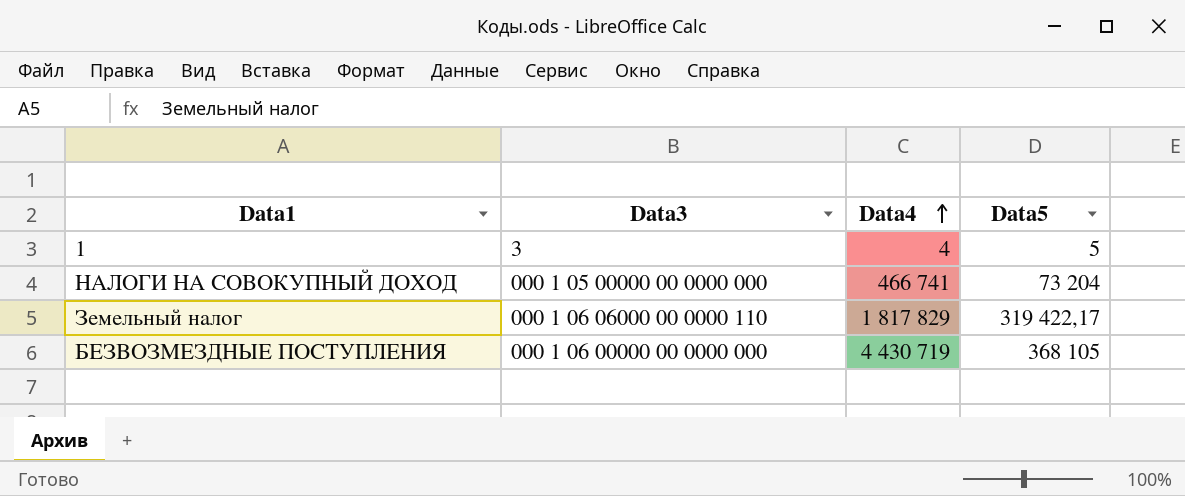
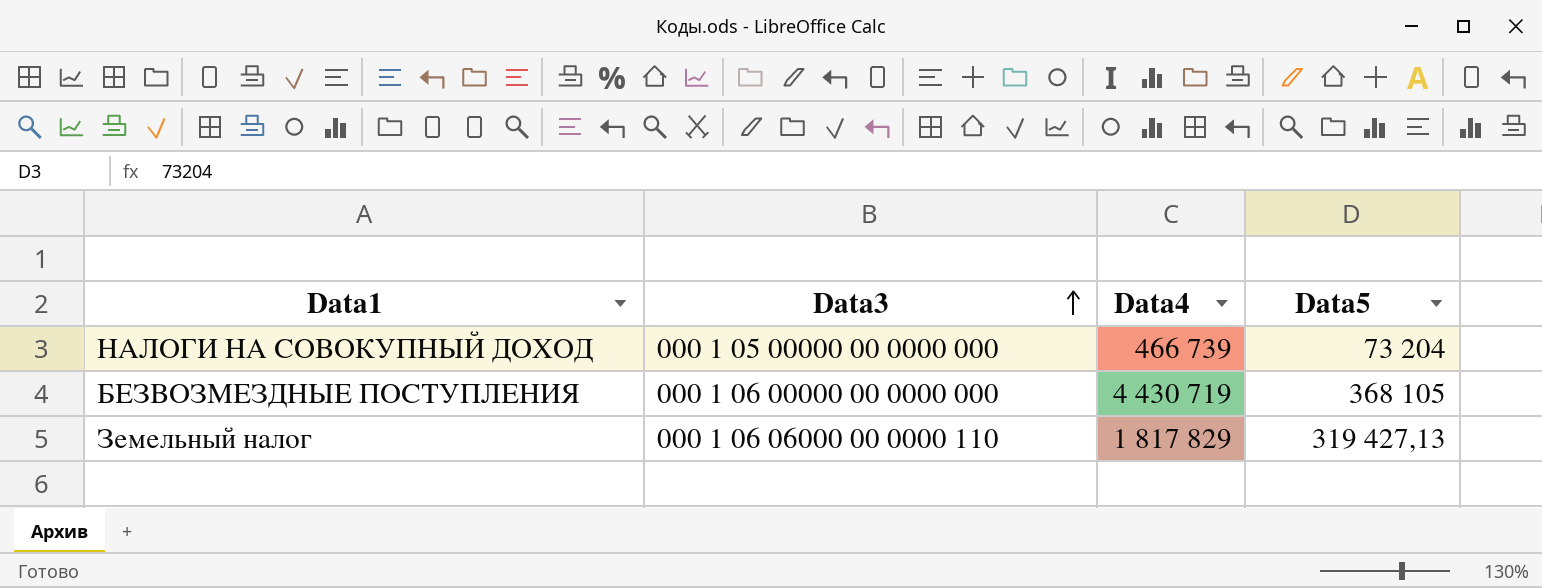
row order: Data4 ascending -> Data3 ascending
row 1: 3 | 4 | 5 -> none
НАЛОГИ НА СОВОКУПНЫЙ ДОХОД | Data4: 466 741 -> 466 739
Земельный налог | Data5: 319 422,17 -> 319 427,13

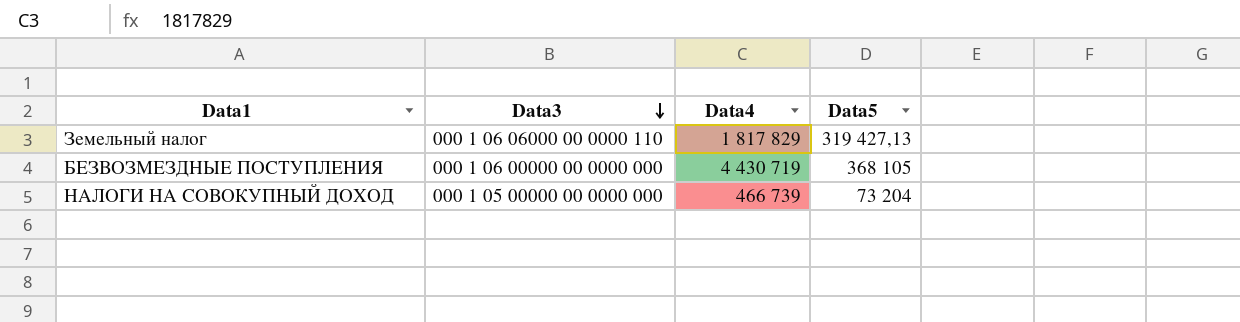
row order: Data3 ascending -> Data3 descending

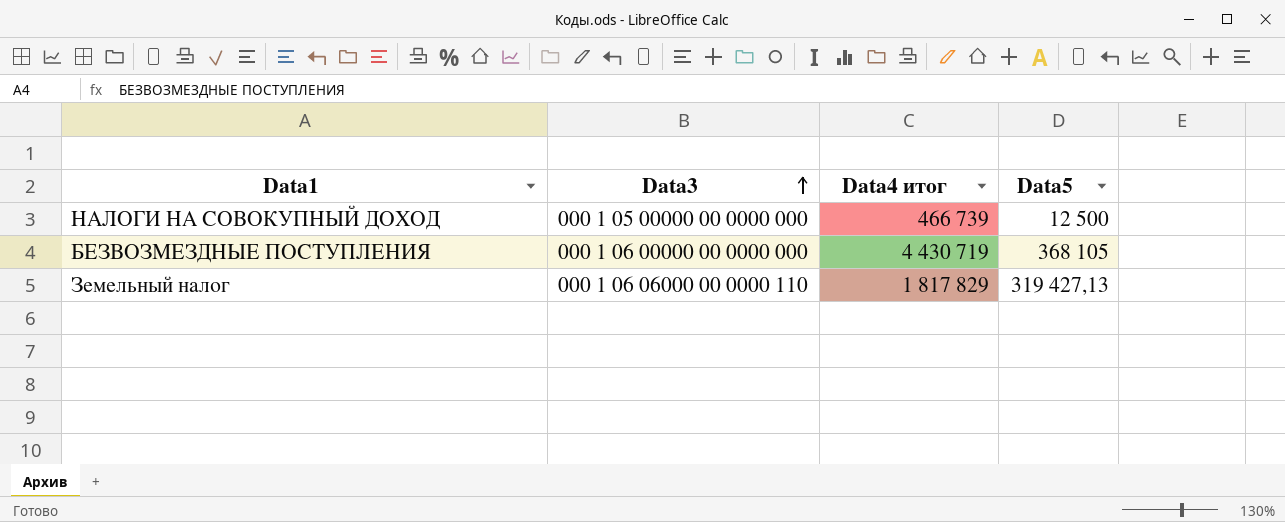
row order: Data3 descending -> Data3 ascending
column name: Data4 -> Data4 итог
НАЛОГИ НА СОВОКУПНЫЙ ДОХОД | Data5: 73 204 -> 12 500

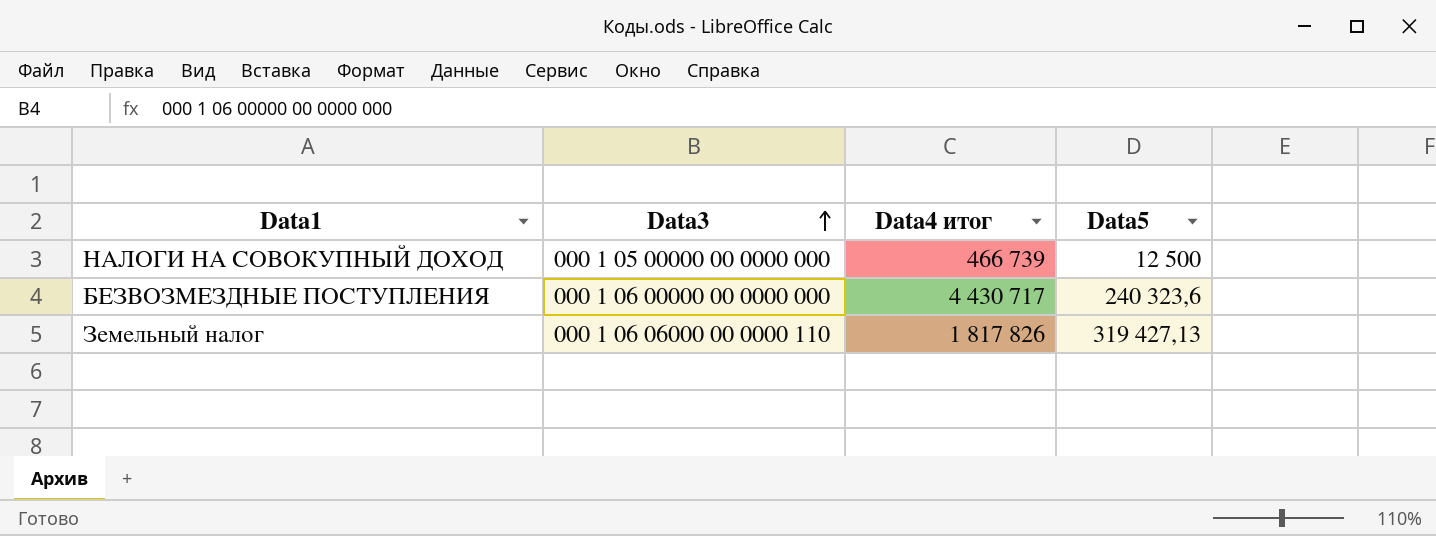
БЕЗВОЗМЕЗДНЫЕ ПОСТУПЛЕНИЯ | Data4 итог: 4 430 719 -> 4 430 717
БЕЗВОЗМЕЗДНЫЕ ПОСТУПЛЕНИЯ | Data5: 368 105 -> 240 323,6
Земельный налог | Data4 итог: 1 817 829 -> 1 817 826

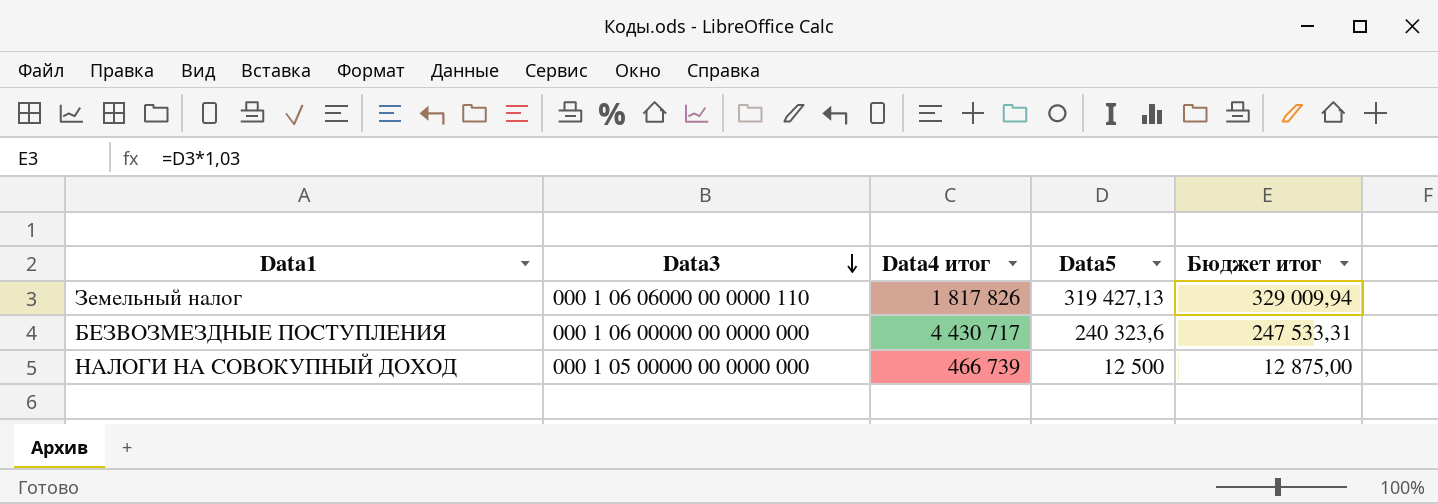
row order: Data3 ascending -> Data3 descending
column Бюджет итог | formula: none -> [Data5] * 1,03

